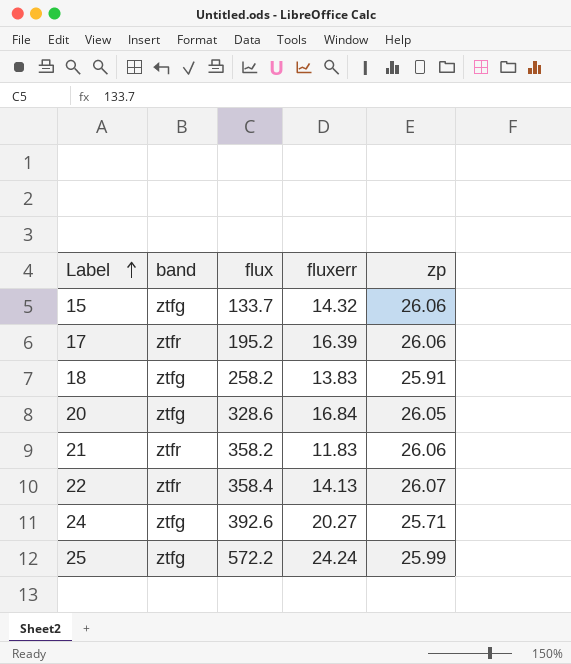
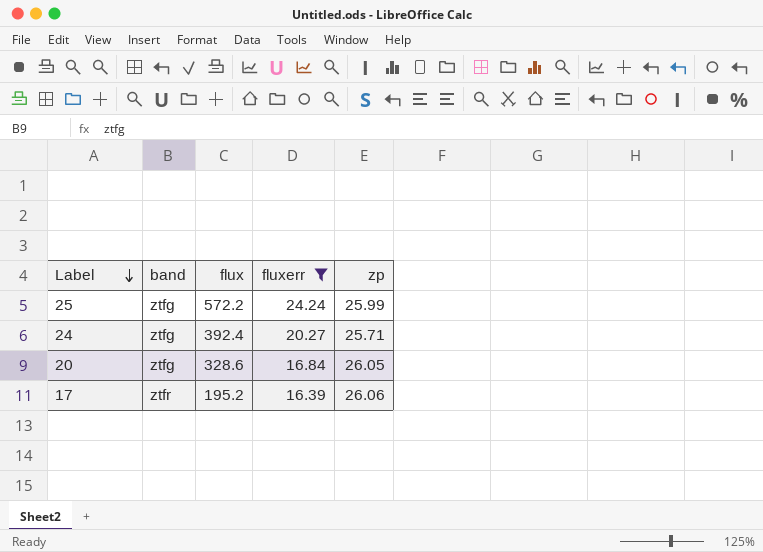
filter: none -> fluxerr >= 16.39
row order: Label ascending -> Label descending
24 | flux: 392.6 -> 392.4

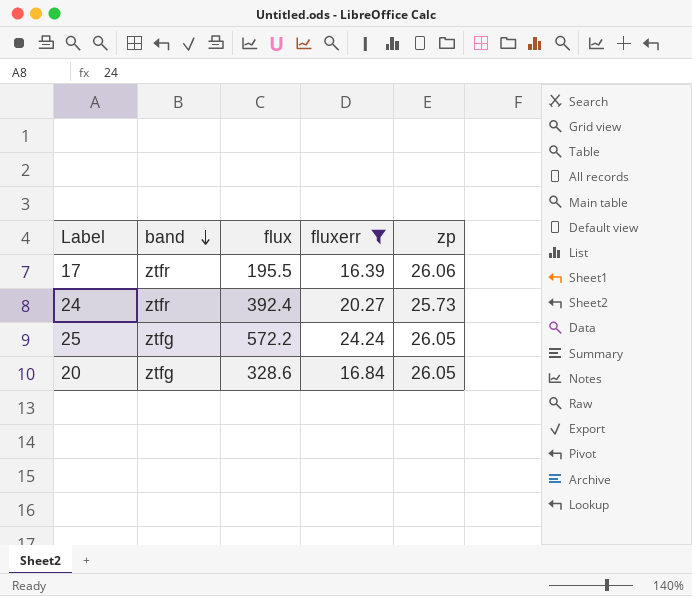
row order: Label descending -> band descending
17 | flux: 195.2 -> 195.5
24 | band: ztfg -> ztfr
24 | zp: 25.71 -> 25.73
25 | zp: 25.99 -> 26.05

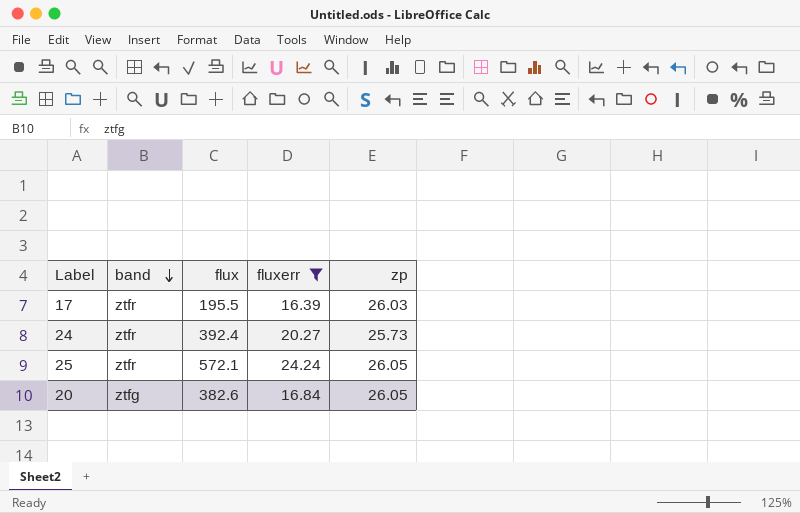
17 | zp: 26.06 -> 26.03
25 | band: ztfg -> ztfr
25 | flux: 572.2 -> 572.1
20 | flux: 328.6 -> 382.6

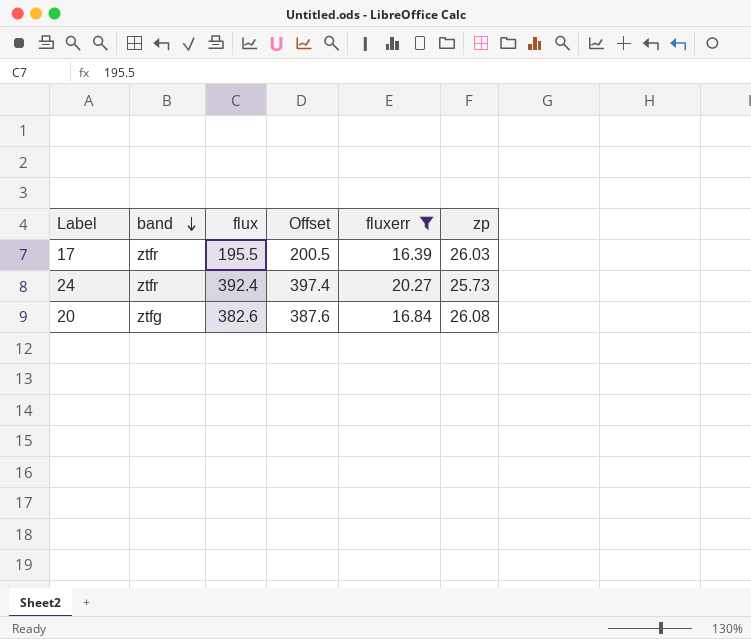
column Offset | formula: none -> [flux] + 5
row 25: ztfr | 572.1 | 24.24 | 26.05 -> none
20 | zp: 26.05 -> 26.08

